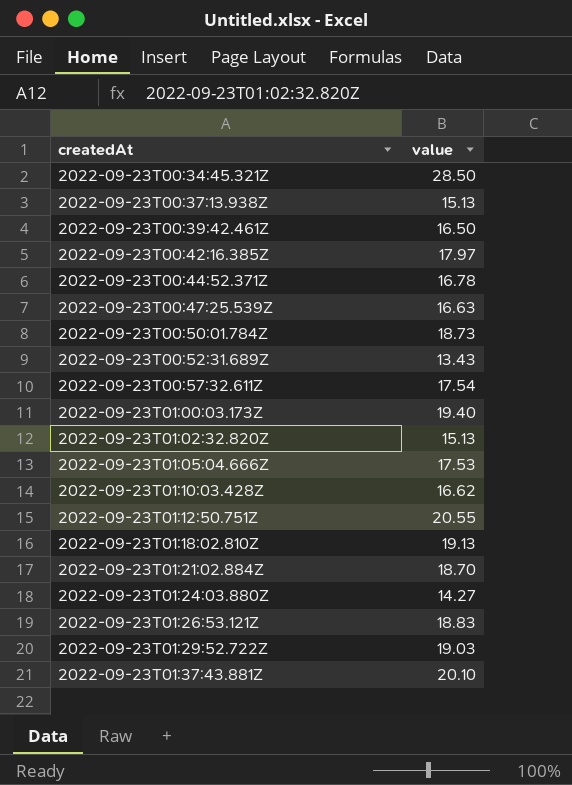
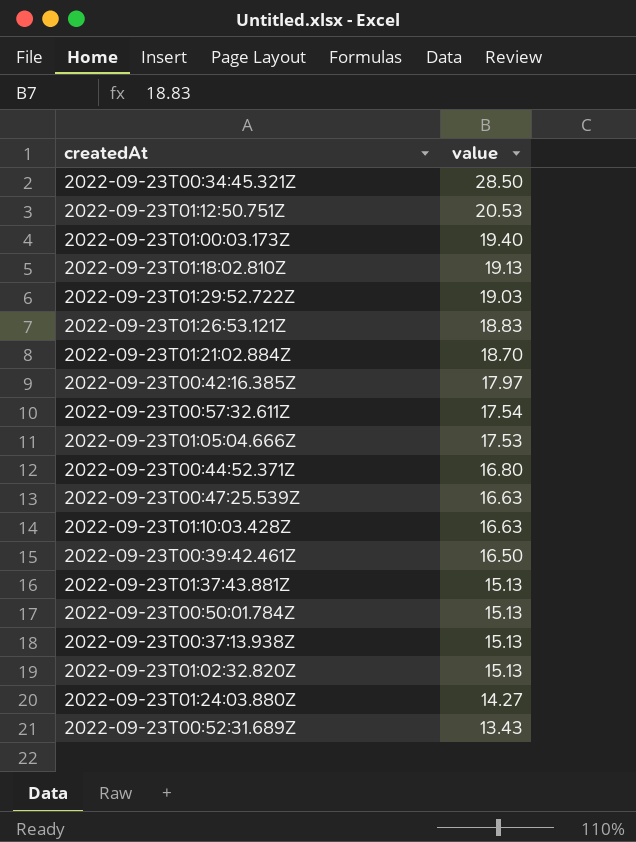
row order: createdAt ascending -> value descending
2022-09-23T01:12:50.751Z | value: 20.55 -> 20.53
2022-09-23T00:44:52.371Z | value: 16.78 -> 16.80
2022-09-23T01:10:03.428Z | value: 16.62 -> 16.63
2022-09-23T01:37:43.881Z | value: 20.10 -> 15.13
2022-09-23T00:50:01.784Z | value: 18.73 -> 15.13

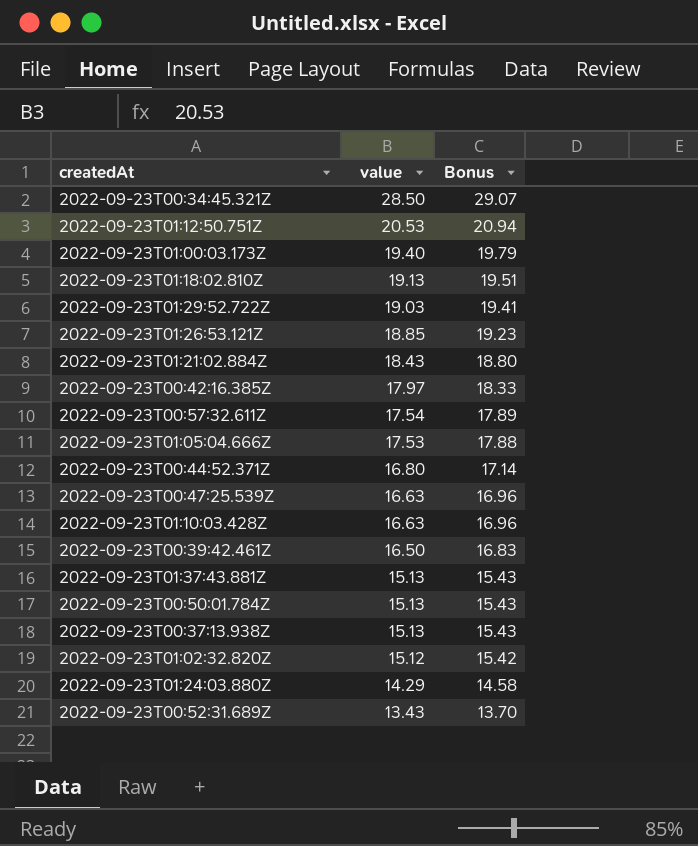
column Bonus | formula: none -> [value] * 1.02
2022-09-23T01:26:53.121Z | value: 18.83 -> 18.85
2022-09-23T01:21:02.884Z | value: 18.70 -> 18.43
2022-09-23T01:02:32.820Z | value: 15.13 -> 15.12
2022-09-23T01:24:03.880Z | value: 14.27 -> 14.29

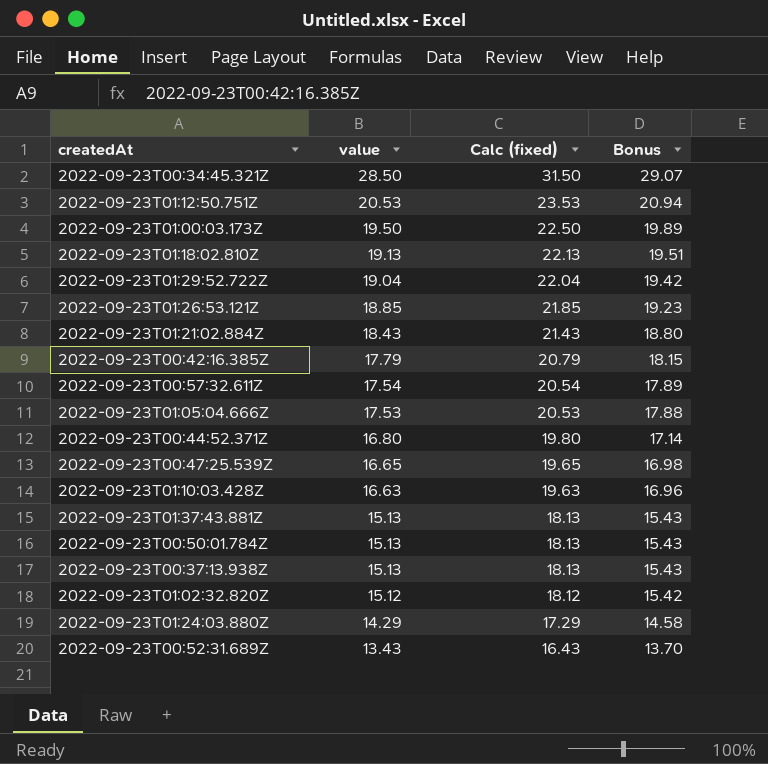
column Calc (fixed) | formula: none -> [value] + 3
row 2022-09-23T00:39:42.461Z: 16.50 | 16.83 -> none
2022-09-23T01:00:03.173Z | value: 19.40 -> 19.50
2022-09-23T01:00:03.173Z | Bonus: 19.79 -> 19.89
2022-09-23T01:29:52.722Z | value: 19.03 -> 19.04
2022-09-23T01:29:52.722Z | Bonus: 19.41 -> 19.42
2022-09-23T00:42:16.385Z | value: 17.97 -> 17.79
2022-09-23T00:42:16.385Z | Bonus: 18.33 -> 18.15
2022-09-23T00:47:25.539Z | value: 16.63 -> 16.65
2022-09-23T00:47:25.539Z | Bonus: 16.96 -> 16.98

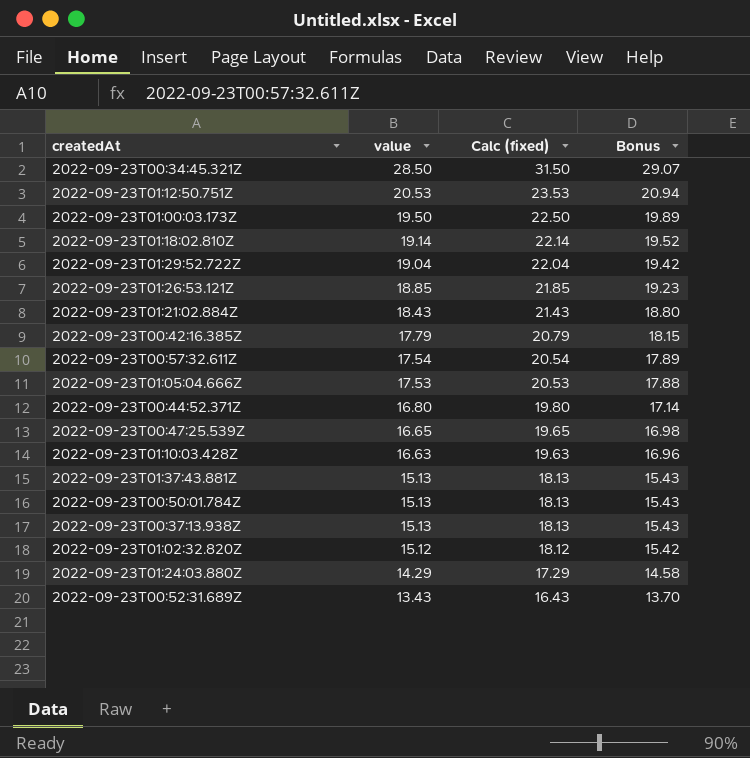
2022-09-23T01:18:02.810Z | value: 19.13 -> 19.14
2022-09-23T01:18:02.810Z | Calc (fixed): 22.13 -> 22.14
2022-09-23T01:18:02.810Z | Bonus: 19.51 -> 19.52

